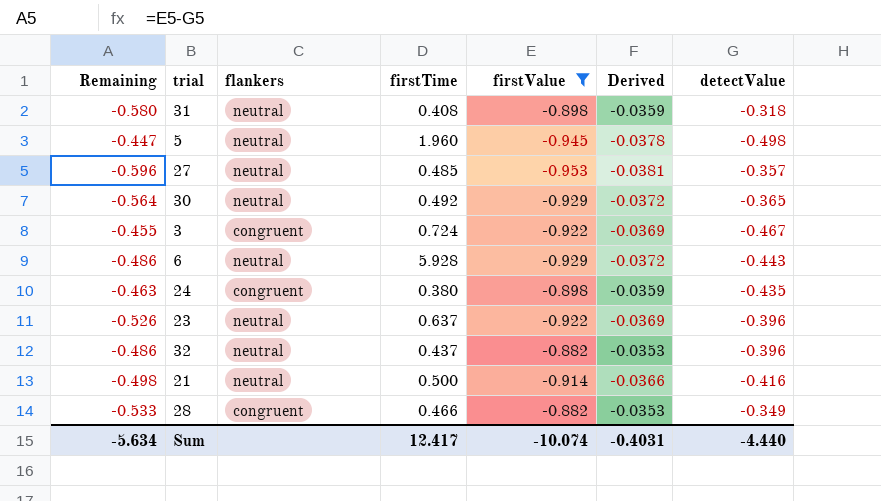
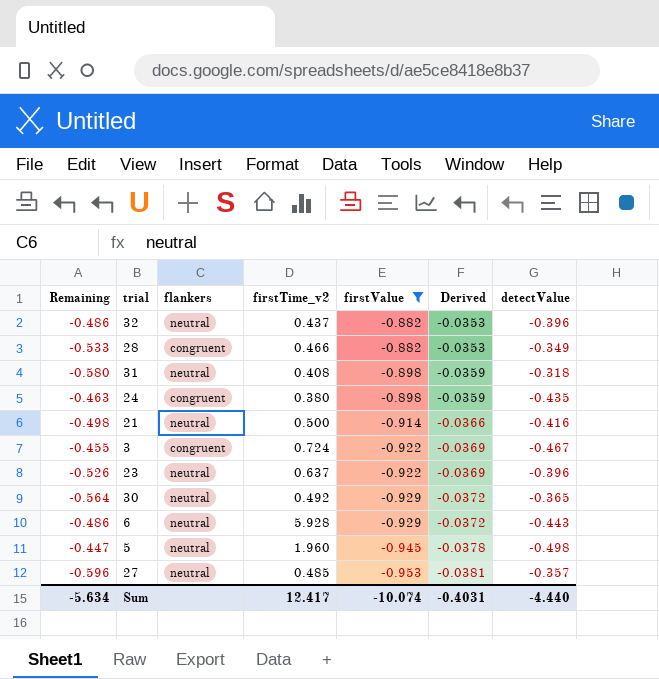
row order: none -> firstValue descending
column name: firstTime -> firstTime_v2

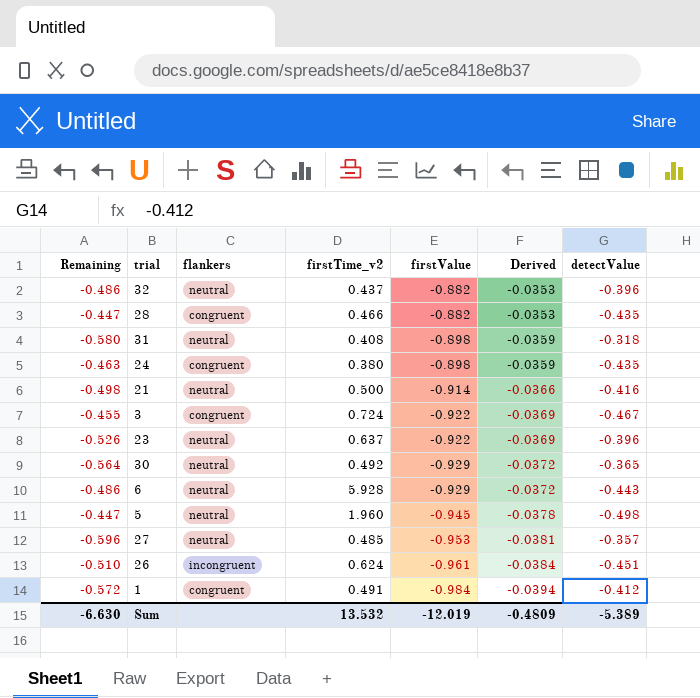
filter: firstValue >= -0.953 -> none
28 | Remaining: -0.533 -> -0.447
28 | detectValue: -0.349 -> -0.435
Sum | Remaining: -5.634 -> -6.630
Sum | firstTime_v2: 12.417 -> 13.532
Sum | firstValue: -10.074 -> -12.019
Sum | Derived: -0.4031 -> -0.4809
Sum | detectValue: -4.440 -> -5.389

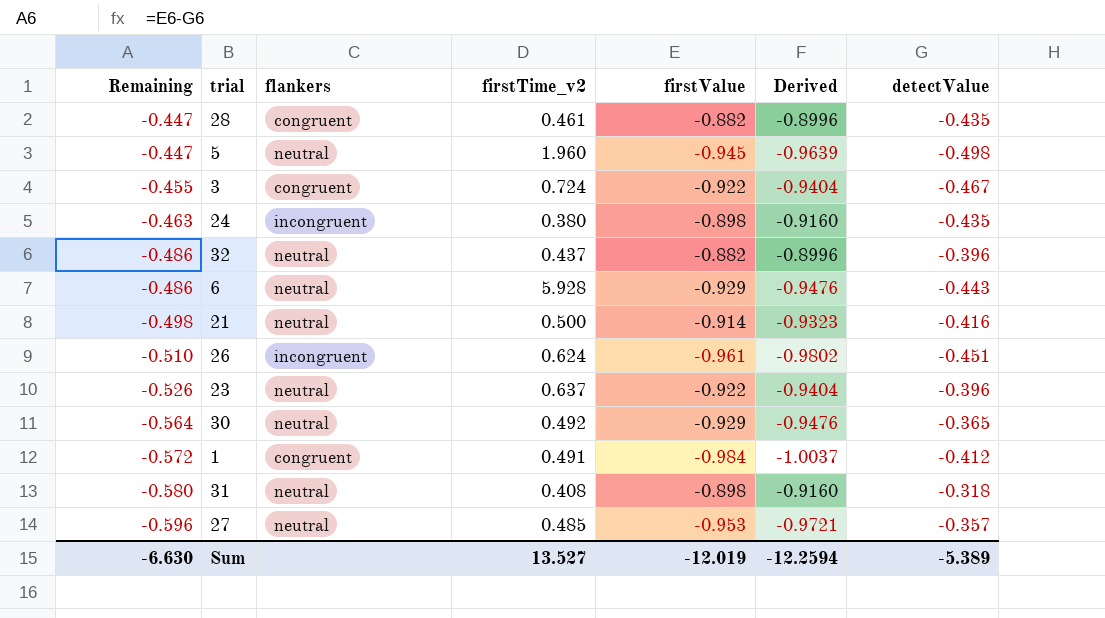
row order: firstValue descending -> Remaining descending
column Derived | formula: [firstValue] * 0.04 -> [firstValue] * 1.02
28 | firstTime_v2: 0.466 -> 0.461
24 | flankers: congruent -> incongruent
Sum | firstTime_v2: 13.532 -> 13.527
Sum | Derived: -0.4809 -> -12.2594

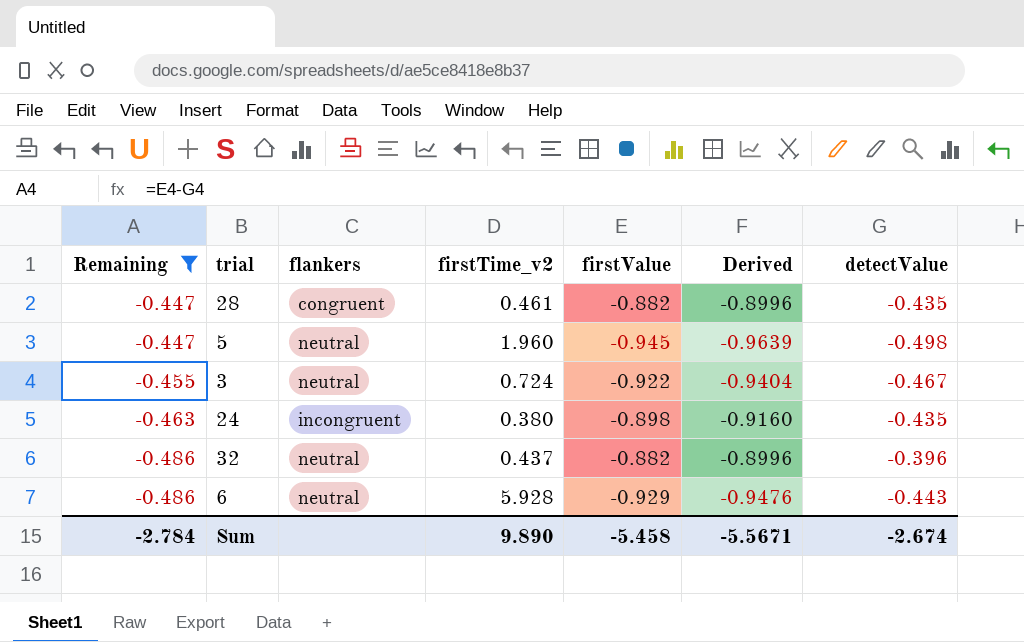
filter: none -> Remaining >= -0.486
3 | flankers: congruent -> neutral
Sum | Remaining: -6.630 -> -2.784
Sum | firstTime_v2: 13.527 -> 9.890
Sum | firstValue: -12.019 -> -5.458
Sum | Derived: -12.2594 -> -5.5671
Sum | detectValue: -5.389 -> -2.674

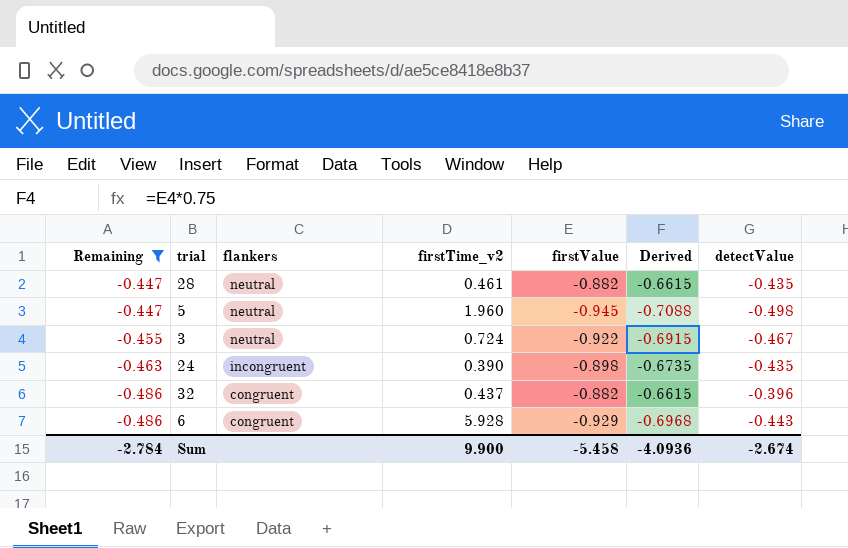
column Derived | formula: [firstValue] * 1.02 -> [firstValue] * 0.75
28 | flankers: congruent -> neutral
24 | firstTime_v2: 0.380 -> 0.390
32 | flankers: neutral -> congruent
6 | flankers: neutral -> congruent
Sum | firstTime_v2: 9.890 -> 9.900
Sum | Derived: -5.5671 -> -4.0936

